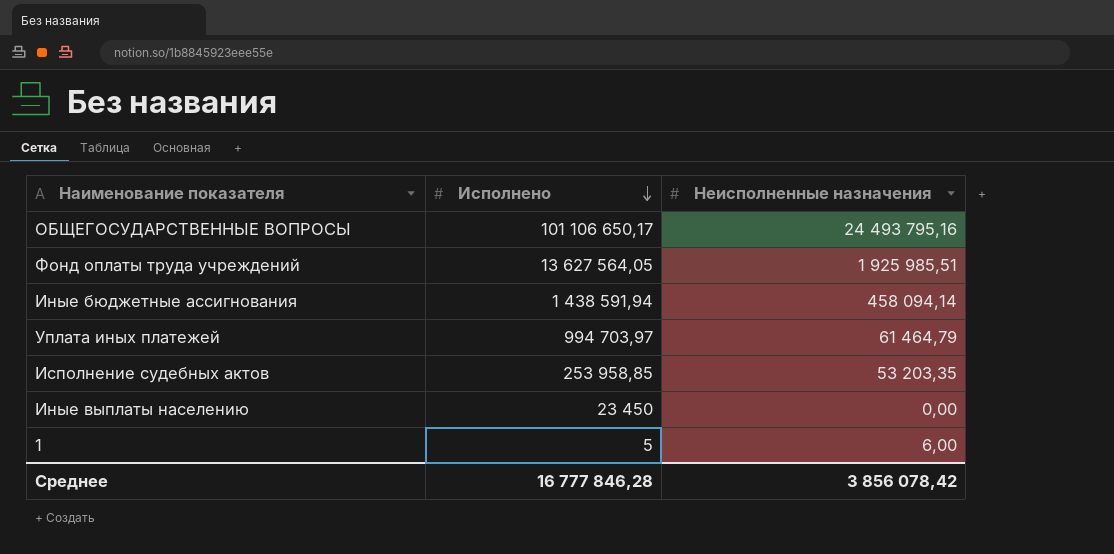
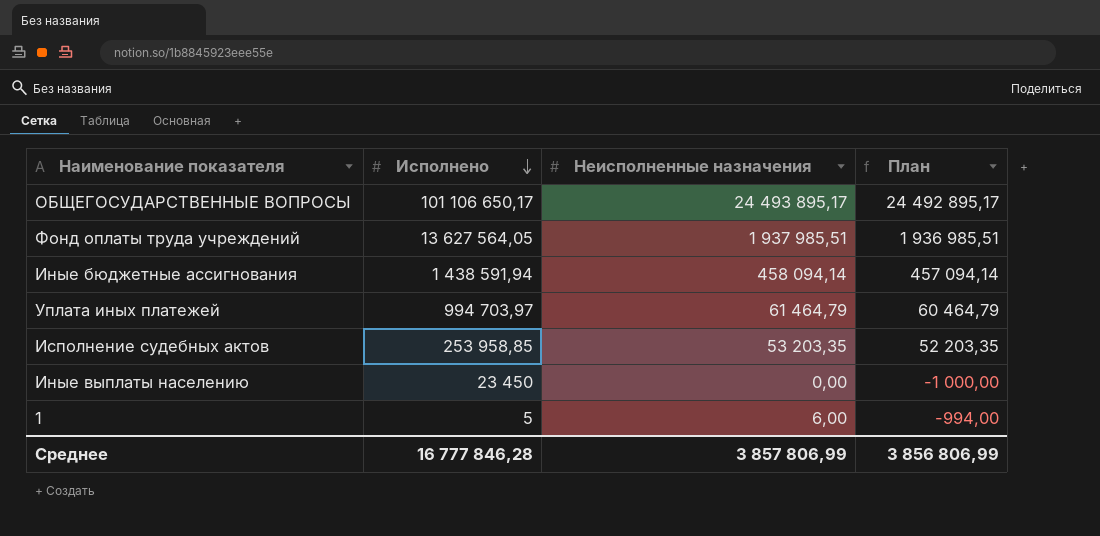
column План | formula: none -> [Неисполненные назначения] - 1000
ОБЩЕГОСУДАРСТВЕННЫЕ ВОПРОСЫ | Неисполненные назначения: 24 493 795,16 -> 24 493 895,17
Фонд оплаты труда учреждений | Неисполненные назначения: 1 925 985,51 -> 1 937 985,51
Среднее | Неисполненные назначения: 3 856 078,42 -> 3 857 806,99

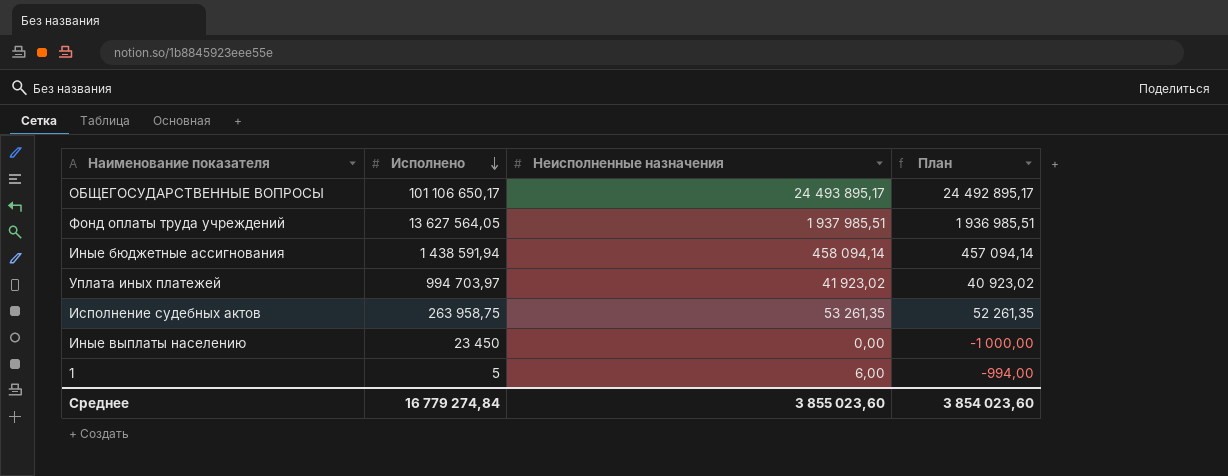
Уплата иных платежей | Неисполненные назначения: 61 464,79 -> 41 923,02
Уплата иных платежей | План: 60 464,79 -> 40 923,02
Исполнение судебных актов | Исполнено: 253 958,85 -> 263 958,75
Исполнение судебных актов | Неисполненные назначения: 53 203,35 -> 53 261,35
Исполнение судебных актов | План: 52 203,35 -> 52 261,35
Среднее | Исполнено: 16 777 846,28 -> 16 779 274,84
Среднее | Неисполненные назначения: 3 857 806,99 -> 3 855 023,60
Среднее | План: 3 856 806,99 -> 3 854 023,60

